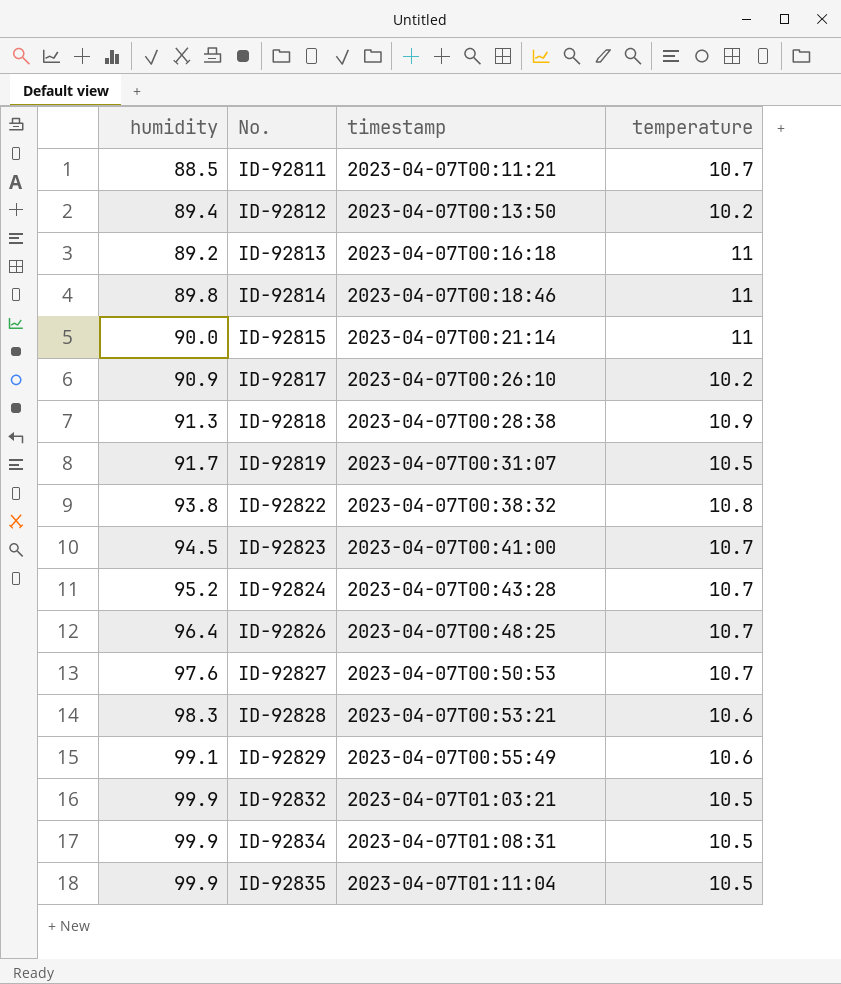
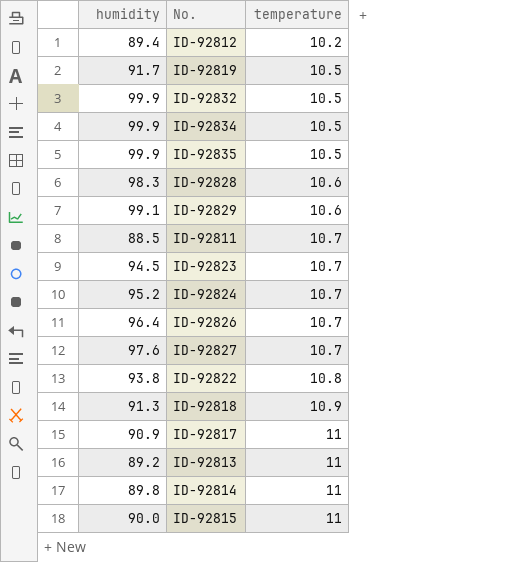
row order: No. ascending -> temperature ascending
column timestamp | position: 3 -> none
ID-92817 | temperature: 10.2 -> 11

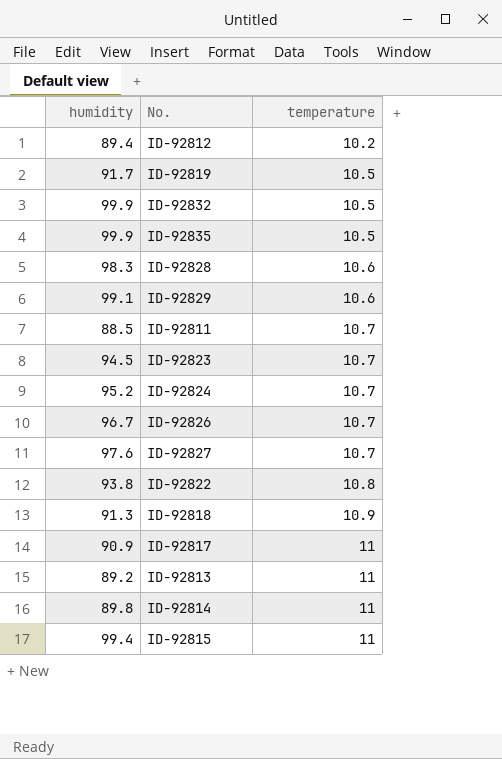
row ID-92834: 99.9 | 10.5 -> none
ID-92826 | humidity: 96.4 -> 96.7
ID-92815 | humidity: 90.0 -> 99.4

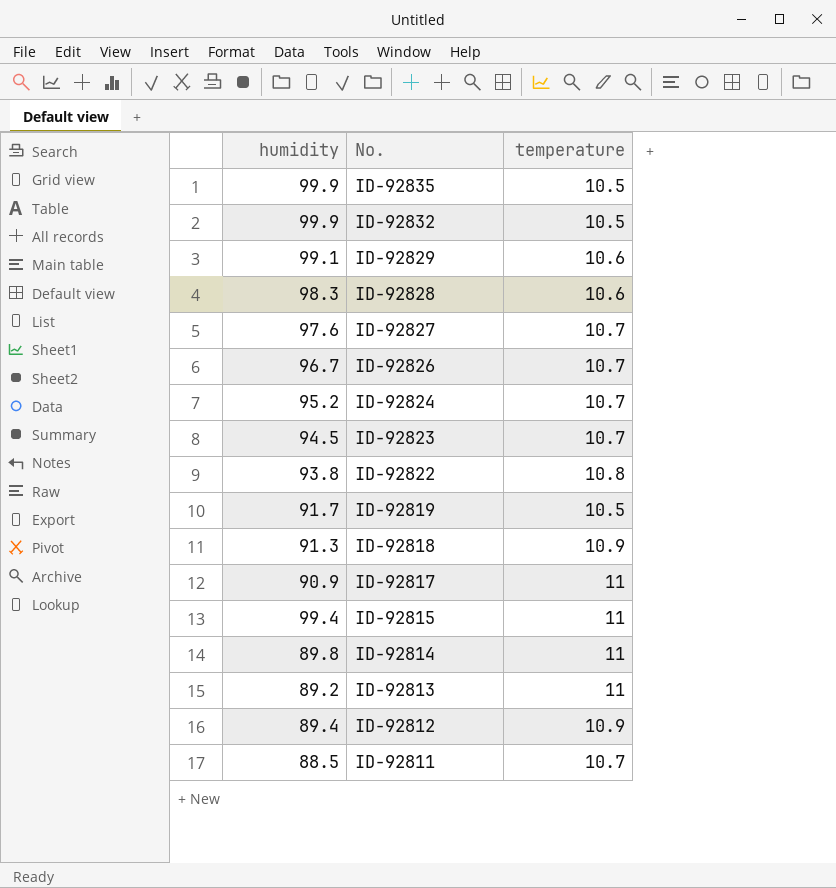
row order: temperature ascending -> No. descending
ID-92812 | temperature: 10.2 -> 10.9

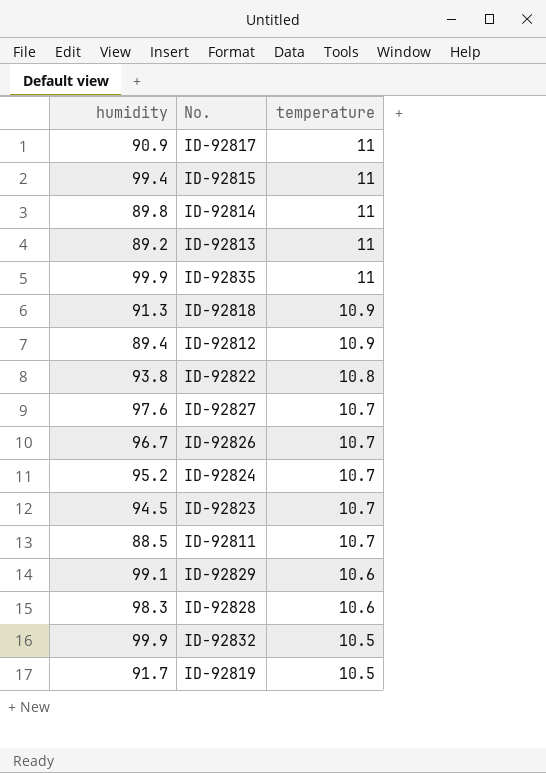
row order: No. descending -> temperature descending
ID-92835 | temperature: 10.5 -> 11

